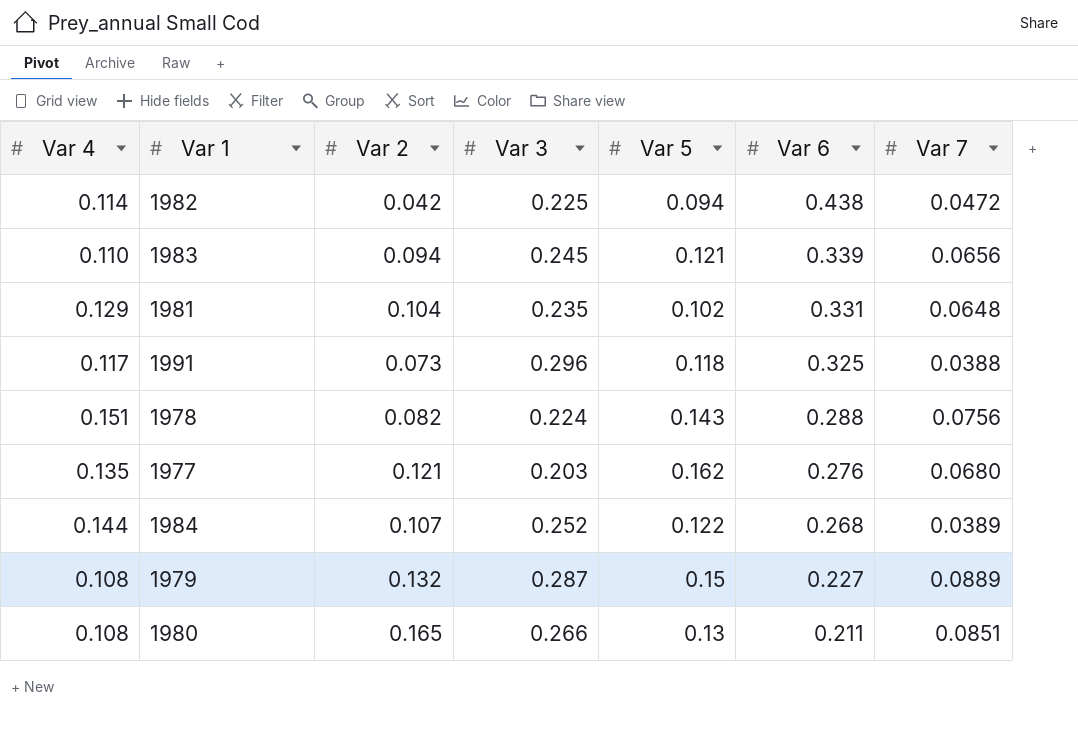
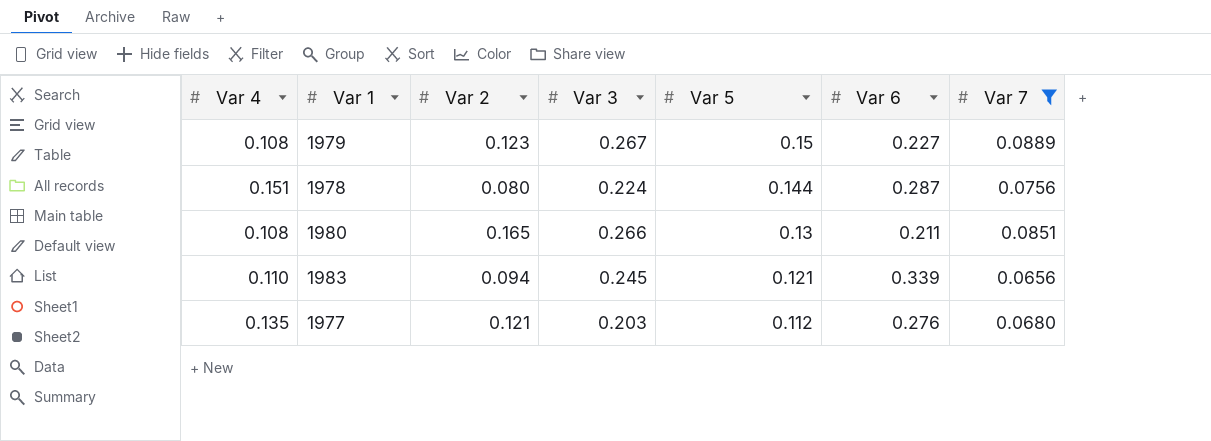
filter: none -> Var 7 >= 0.0656
row order: Var 6 descending -> Var 5 descending
1979 | Var 2: 0.132 -> 0.123
1979 | Var 3: 0.287 -> 0.267
1978 | Var 2: 0.082 -> 0.080
1978 | Var 5: 0.143 -> 0.144
1978 | Var 6: 0.288 -> 0.287
1977 | Var 5: 0.162 -> 0.112

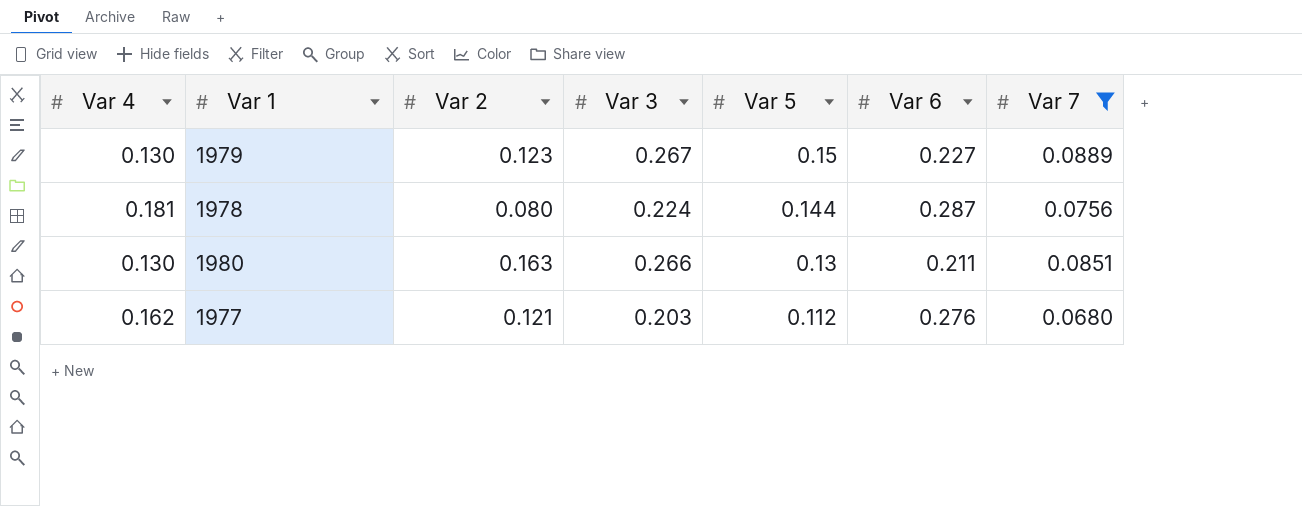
row 1983: 0.110 | 0.094 | 0.245 | 0.121 | 0.339 | 0.0656 -> none
1979 | Var 4: 0.108 -> 0.130
1978 | Var 4: 0.151 -> 0.181
1980 | Var 4: 0.108 -> 0.130
1980 | Var 2: 0.165 -> 0.163
1977 | Var 4: 0.135 -> 0.162

